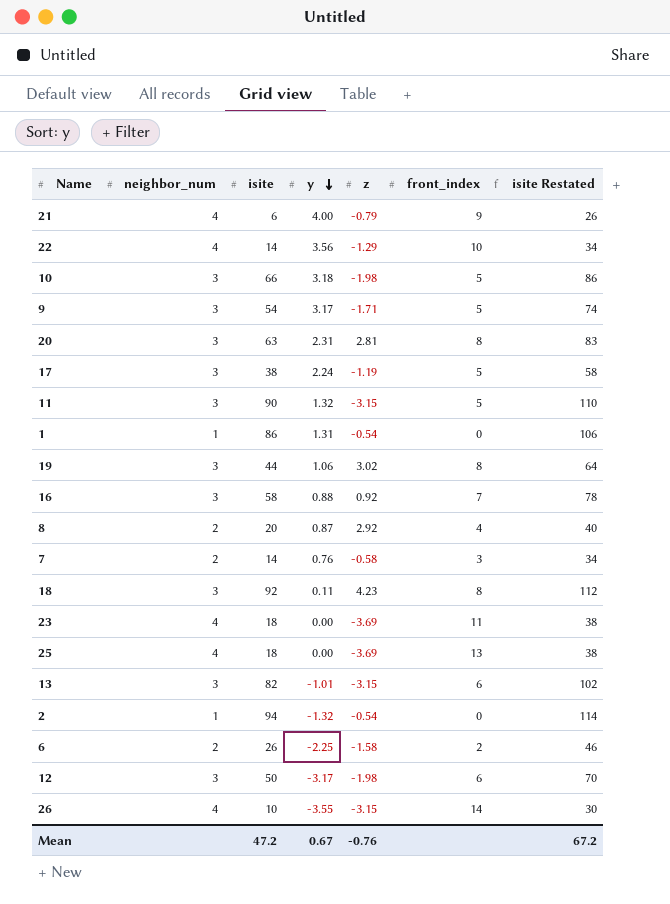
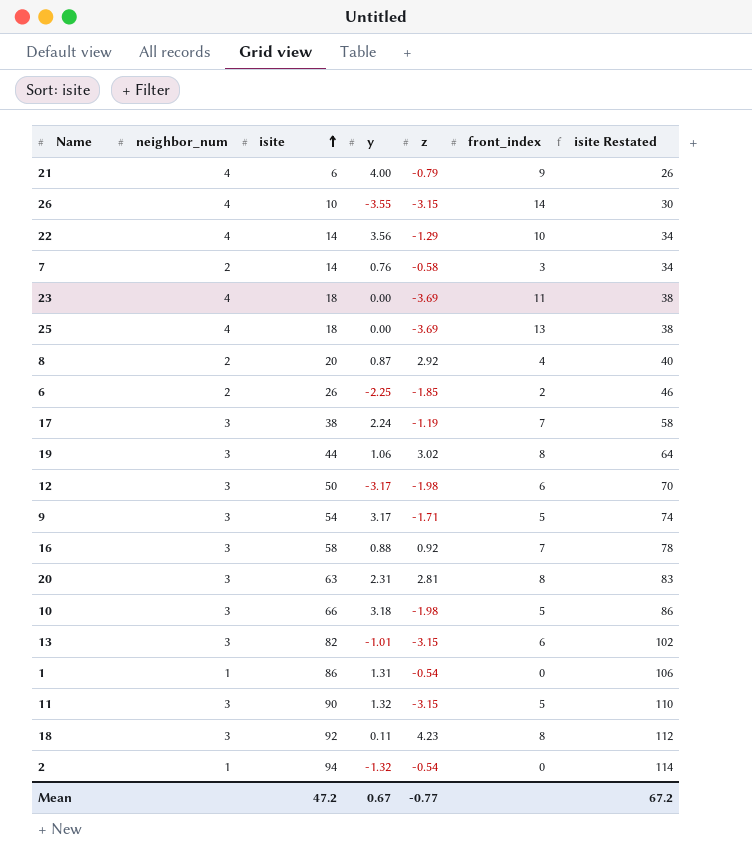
row order: y descending -> isite ascending
6 | z: -1.58 -> -1.85
17 | front_index: 5 -> 7
Mean | z: -0.76 -> -0.77

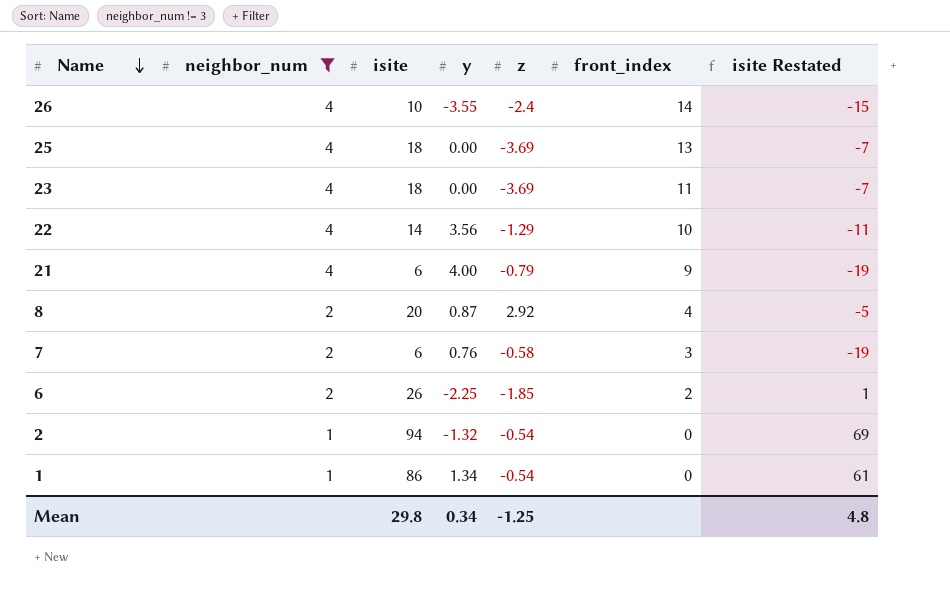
filter: none -> neighbor_num != 3
row order: isite ascending -> Name descending
column isite Restated | formula: [isite] + 20 -> [isite] - 25
26 | z: -3.15 -> -2.4
7 | isite: 14 -> 6
1 | y: 1.31 -> 1.34
Mean | isite: 47.2 -> 29.8
Mean | y: 0.67 -> 0.34
Mean | z: -0.77 -> -1.25
Mean | isite Restated: 67.2 -> 4.8

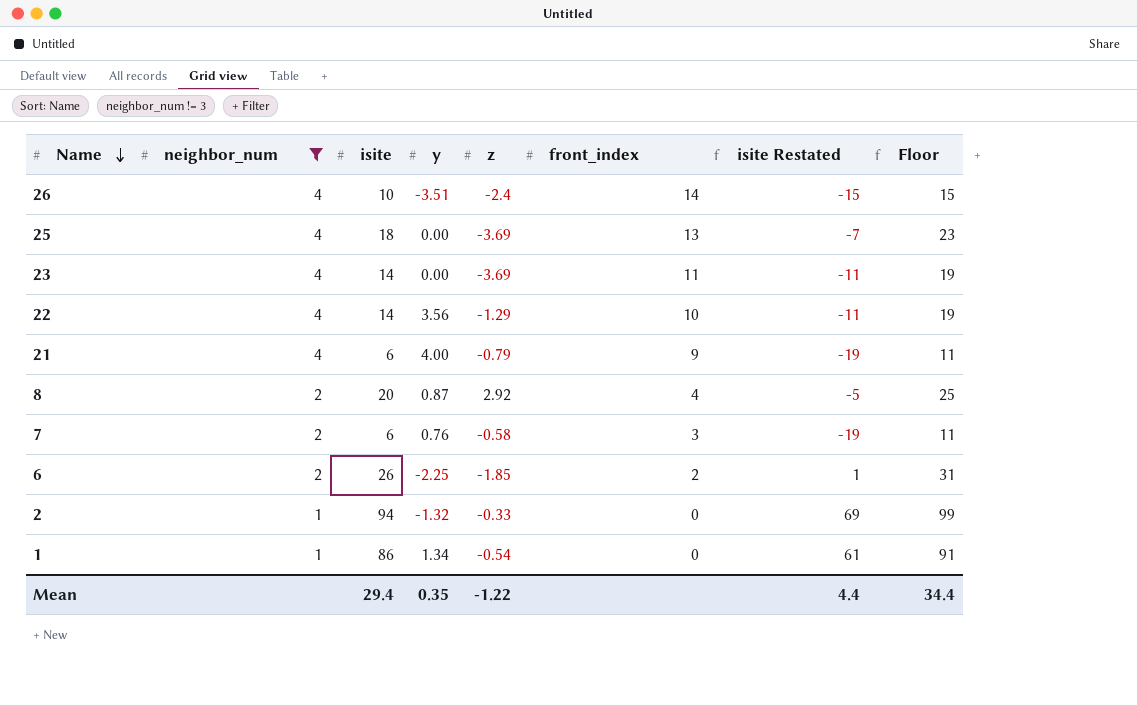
column Floor | formula: none -> [isite] + 5
26 | y: -3.55 -> -3.51
23 | isite: 18 -> 14
23 | isite Restated: -7 -> -11
2 | z: -0.54 -> -0.33
Mean | isite: 29.8 -> 29.4
Mean | y: 0.34 -> 0.35
Mean | z: -1.25 -> -1.22
Mean | isite Restated: 4.8 -> 4.4

